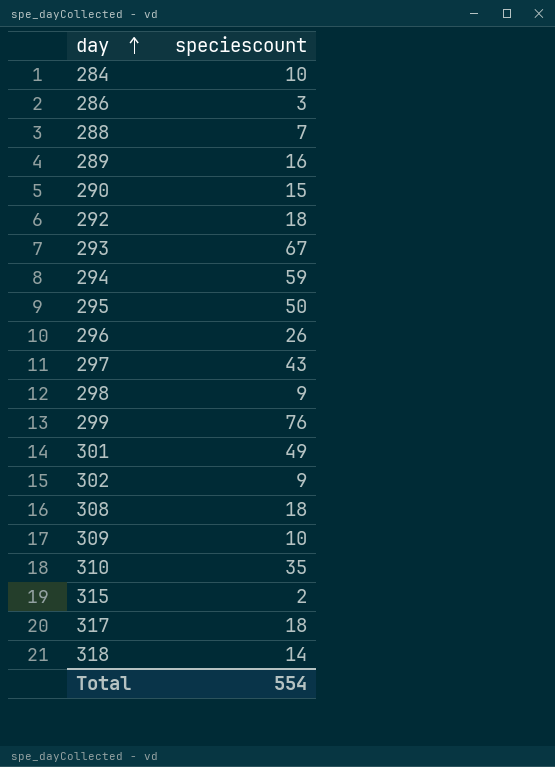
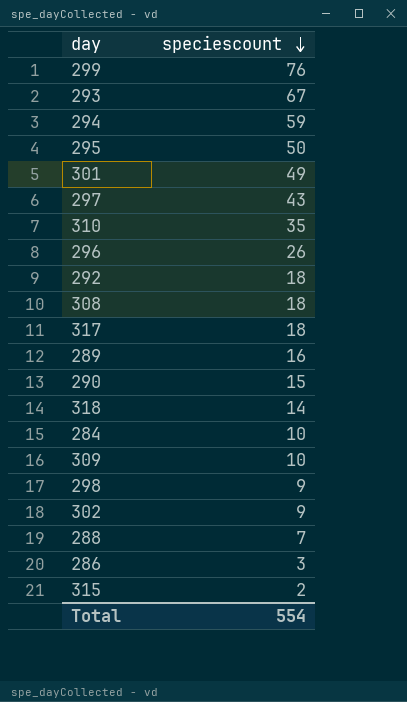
row order: day ascending -> speciescount descending

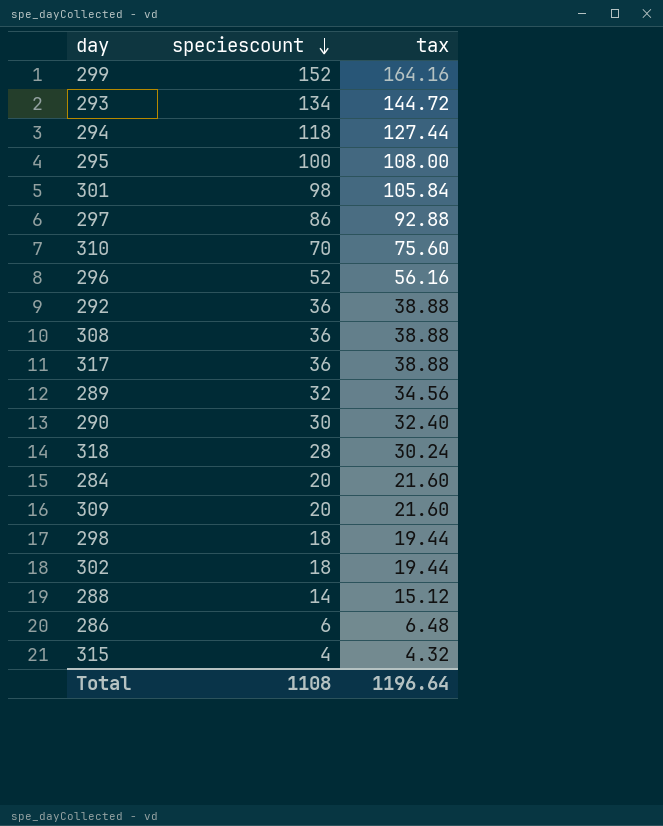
column tax | formula: none -> [speciescount] * 1.08
299 | speciescount: 76 -> 152
293 | speciescount: 67 -> 134
294 | speciescount: 59 -> 118
295 | speciescount: 50 -> 100
301 | speciescount: 49 -> 98
297 | speciescount: 43 -> 86
310 | speciescount: 35 -> 70
296 | speciescount: 26 -> 52
292 | speciescount: 18 -> 36
308 | speciescount: 18 -> 36
317 | speciescount: 18 -> 36
289 | speciescount: 16 -> 32
290 | speciescount: 15 -> 30
318 | speciescount: 14 -> 28
284 | speciescount: 10 -> 20
309 | speciescount: 10 -> 20
298 | speciescount: 9 -> 18
302 | speciescount: 9 -> 18
288 | speciescount: 7 -> 14
286 | speciescount: 3 -> 6
315 | speciescount: 2 -> 4
Total | speciescount: 554 -> 1108

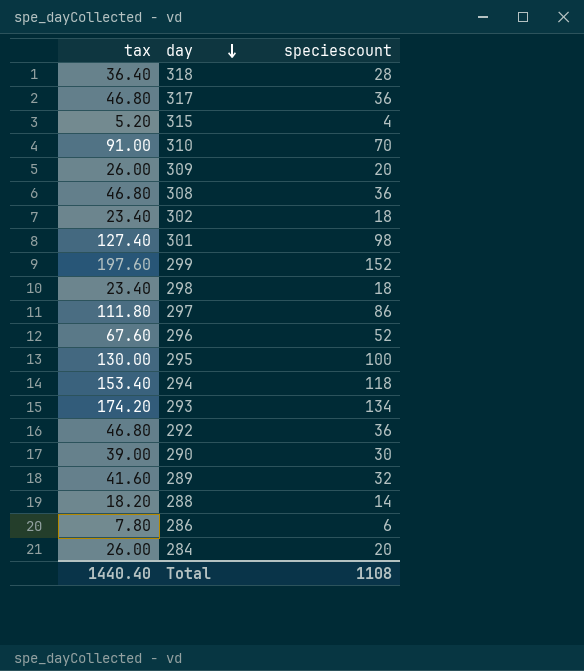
row order: speciescount descending -> day descending
column tax | formula: [speciescount] * 1.08 -> [speciescount] * 1.3
column tax | position: 3 -> 1
Total | tax: 1196.64 -> 1440.40

